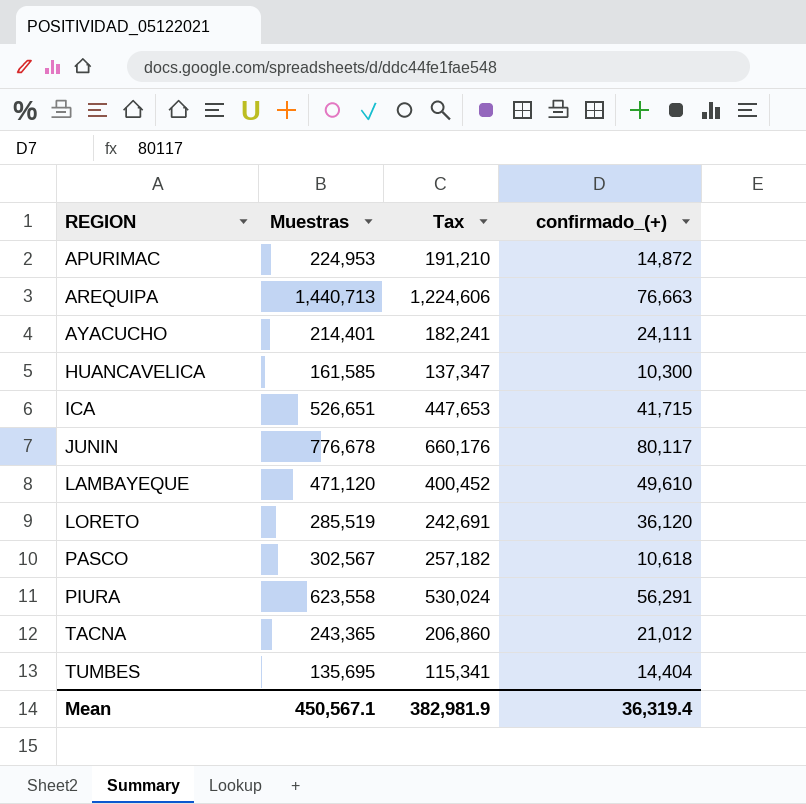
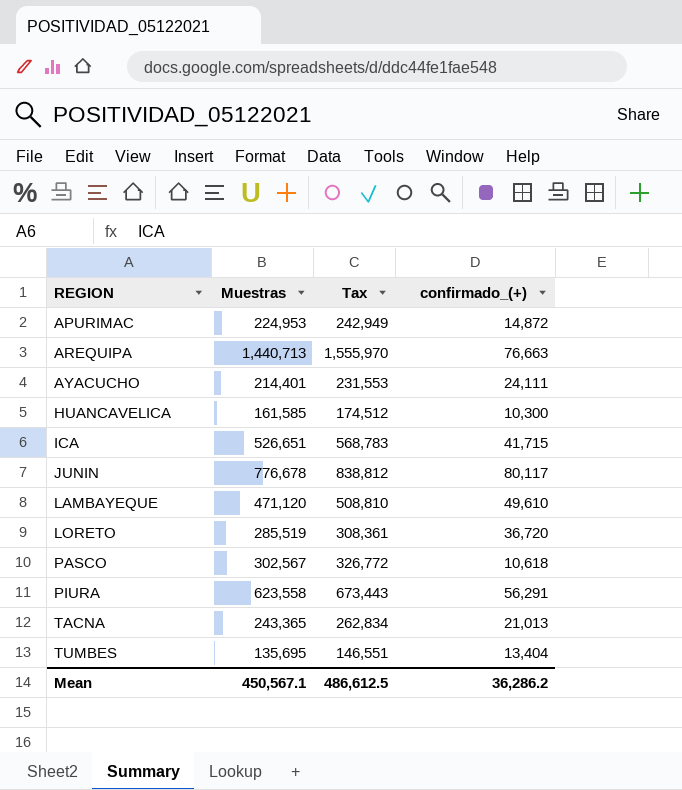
column Tax | formula: [Muestras] * 0.85 -> [Muestras] * 1.08
LORETO | confirmado_(+): 36,120 -> 36,720
TACNA | confirmado_(+): 21,012 -> 21,013
TUMBES | confirmado_(+): 14,404 -> 13,404
Mean | Tax: 382,981.9 -> 486,612.5
Mean | confirmado_(+): 36,319.4 -> 36,286.2

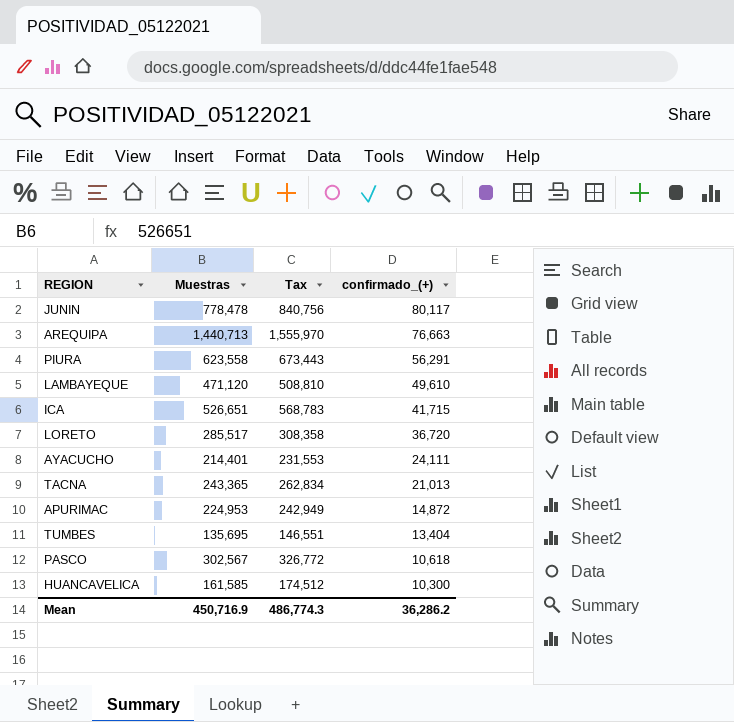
row order: REGION ascending -> confirmado_(+) descending
JUNIN | Muestras: 776,678 -> 778,478
JUNIN | Tax: 838,812 -> 840,756
LORETO | Muestras: 285,519 -> 285,517
LORETO | Tax: 308,361 -> 308,358
Mean | Muestras: 450,567.1 -> 450,716.9
Mean | Tax: 486,612.5 -> 486,774.3

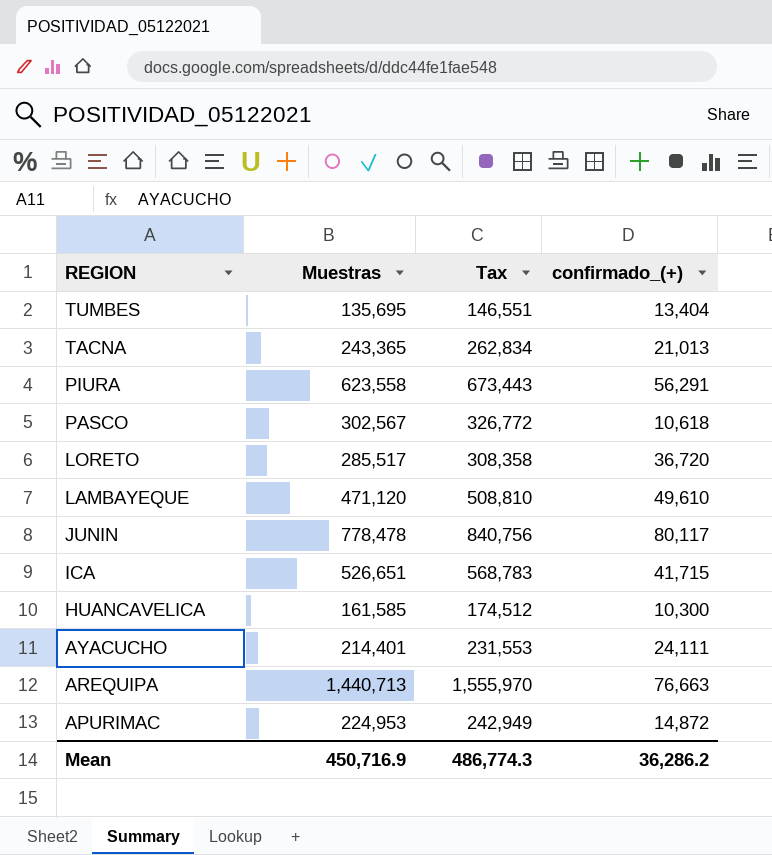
row order: confirmado_(+) descending -> REGION descending

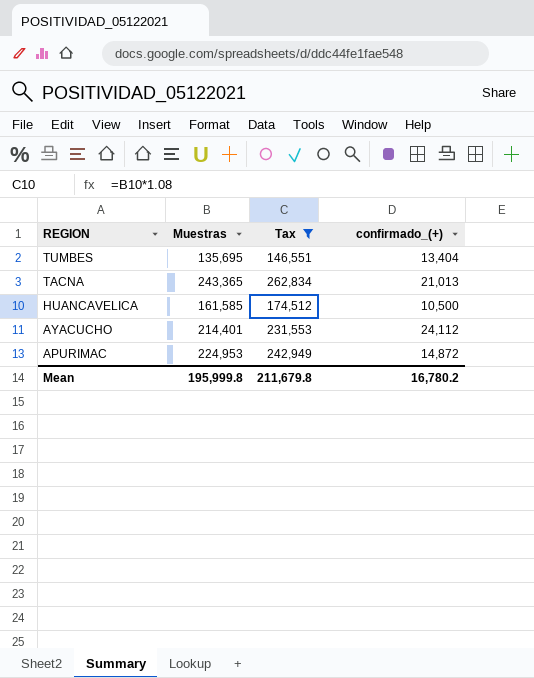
filter: none -> Tax <= 262,834
HUANCAVELICA | confirmado_(+): 10,300 -> 10,500
AYACUCHO | confirmado_(+): 24,111 -> 24,112
Mean | Muestras: 450,716.9 -> 195,999.8
Mean | Tax: 486,774.3 -> 211,679.8
Mean | confirmado_(+): 36,286.2 -> 16,780.2

